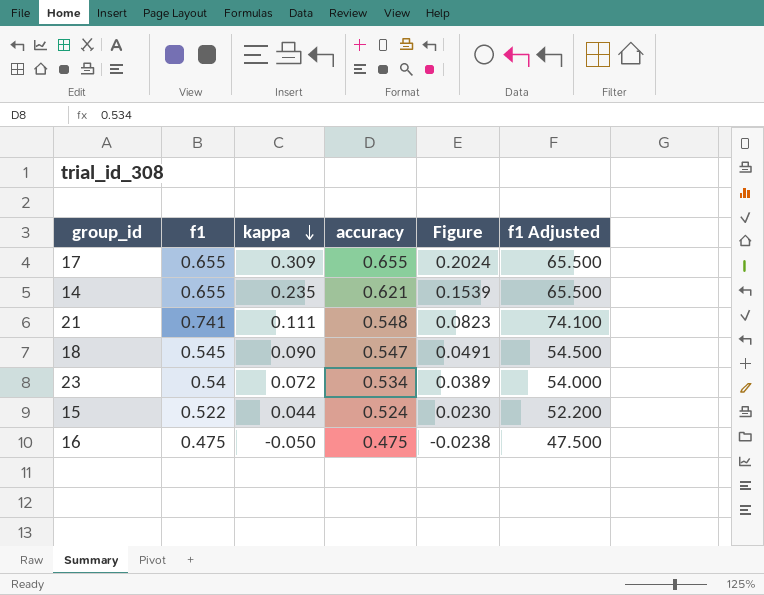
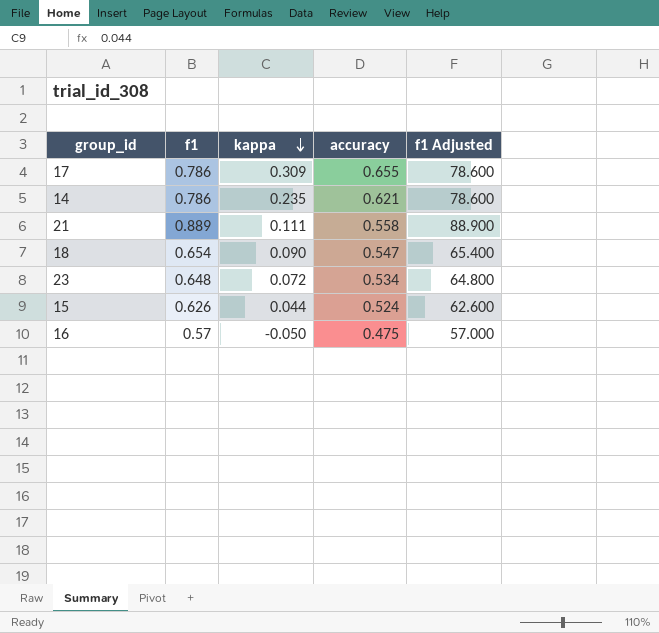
column Figure | formula: [f1] * [kappa] -> none
17 | f1: 0.655 -> 0.786
17 | f1 Adjusted: 65.500 -> 78.600
14 | f1: 0.655 -> 0.786
14 | f1 Adjusted: 65.500 -> 78.600
21 | f1: 0.741 -> 0.889
21 | accuracy: 0.548 -> 0.558
21 | f1 Adjusted: 74.100 -> 88.900
18 | f1: 0.545 -> 0.654
18 | f1 Adjusted: 54.500 -> 65.400
23 | f1: 0.54 -> 0.648
23 | f1 Adjusted: 54.000 -> 64.800
15 | f1: 0.522 -> 0.626
15 | f1 Adjusted: 52.200 -> 62.600
16 | f1: 0.475 -> 0.57
16 | f1 Adjusted: 47.500 -> 57.000

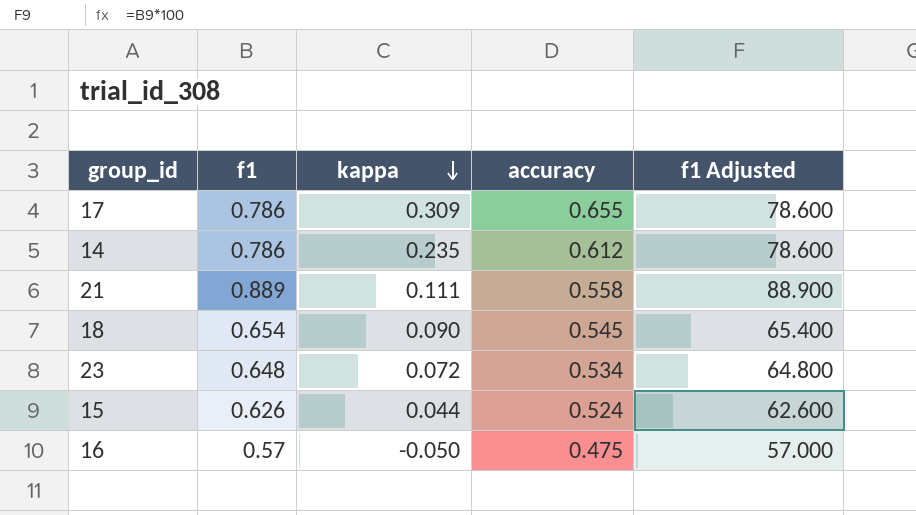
14 | accuracy: 0.621 -> 0.612
18 | accuracy: 0.547 -> 0.545

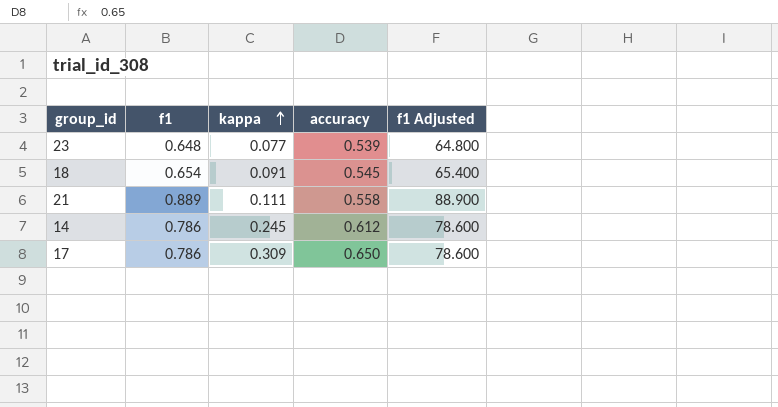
row order: kappa descending -> kappa ascending
row 15: 0.626 | 0.044 | 0.524 | 62.600 -> none
row 16: 0.57 | -0.050 | 0.475 | 57.000 -> none
23 | kappa: 0.072 -> 0.077
23 | accuracy: 0.534 -> 0.539
18 | kappa: 0.090 -> 0.091
14 | kappa: 0.235 -> 0.245
17 | accuracy: 0.655 -> 0.650

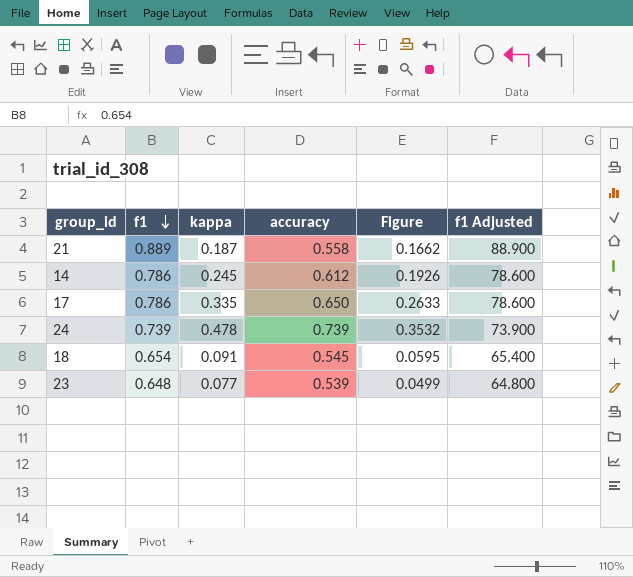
row order: kappa ascending -> f1 descending
column Figure | formula: none -> [f1] * [kappa]
21 | kappa: 0.111 -> 0.187
17 | kappa: 0.309 -> 0.335
row 24: none -> 0.739 | 0.478 | 0.739 | 0.3532 | 73.900

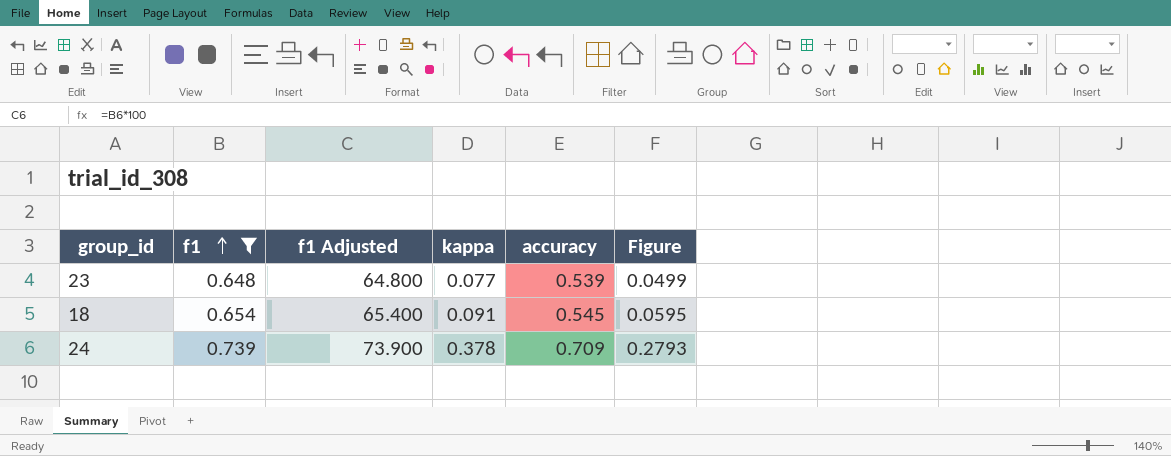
filter: none -> f1 <= 0.739
row order: f1 descending -> f1 ascending
column f1 Adjusted | position: 6 -> 3
24 | kappa: 0.478 -> 0.378
24 | accuracy: 0.739 -> 0.709
24 | Figure: 0.3532 -> 0.2793

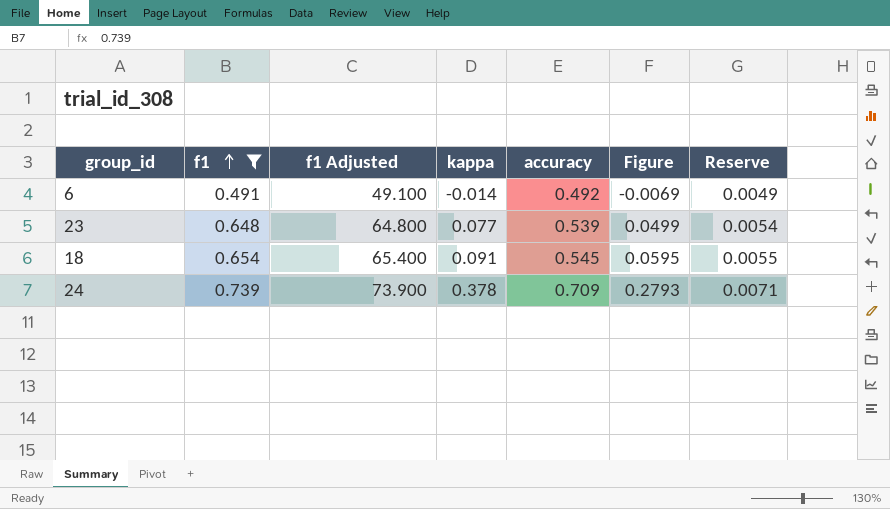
column Reserve | formula: none -> [accuracy] * 0.01
row 6: none -> 0.491 | 49.100 | -0.014 | 0.492 | -0.0069 | 0.0049

